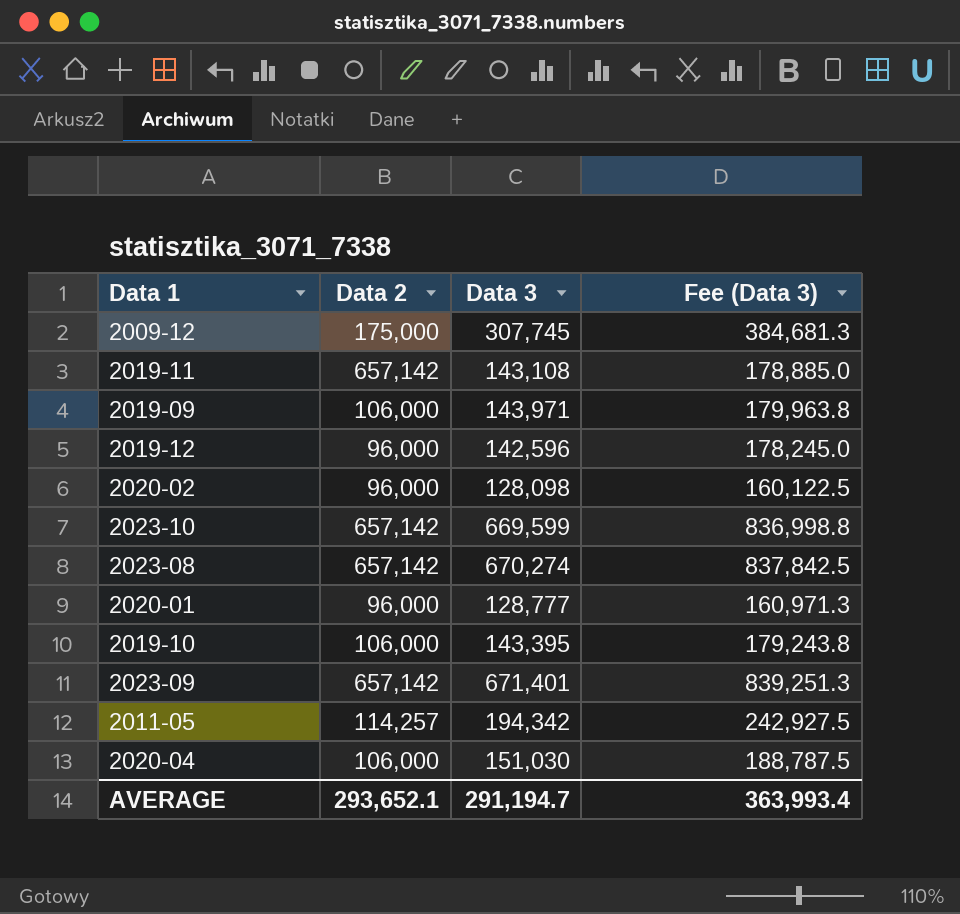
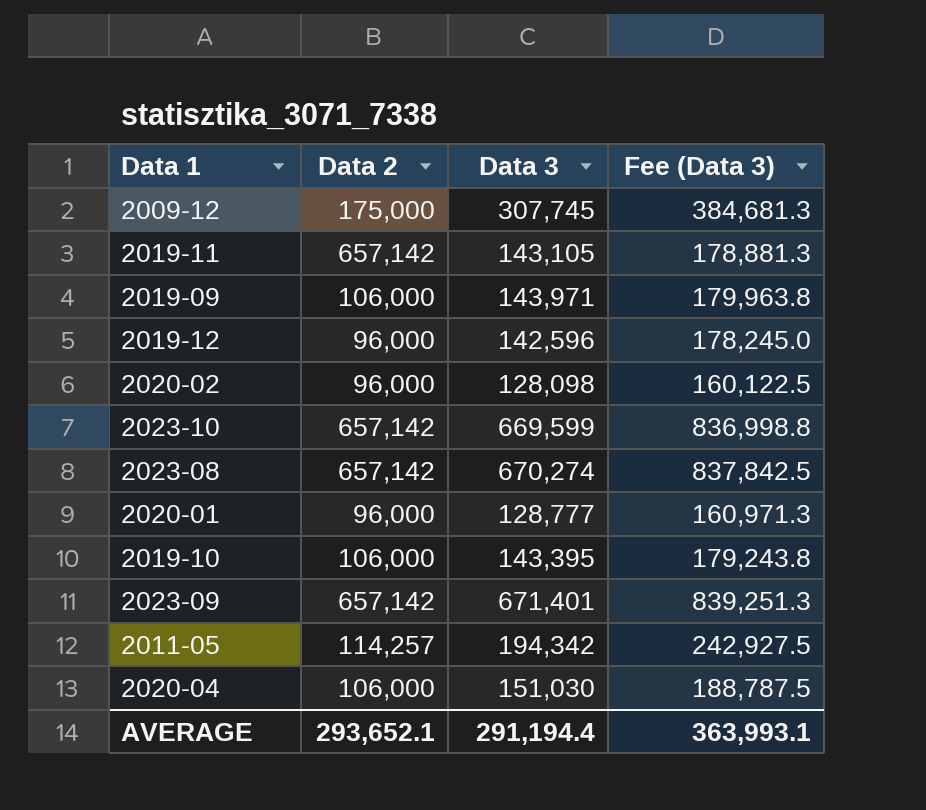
2019-11 | Data 3: 143,108 -> 143,105
2019-11 | Fee (Data 3): 178,885.0 -> 178,881.3
AVERAGE | Data 3: 291,194.7 -> 291,194.4
AVERAGE | Fee (Data 3): 363,993.4 -> 363,993.1

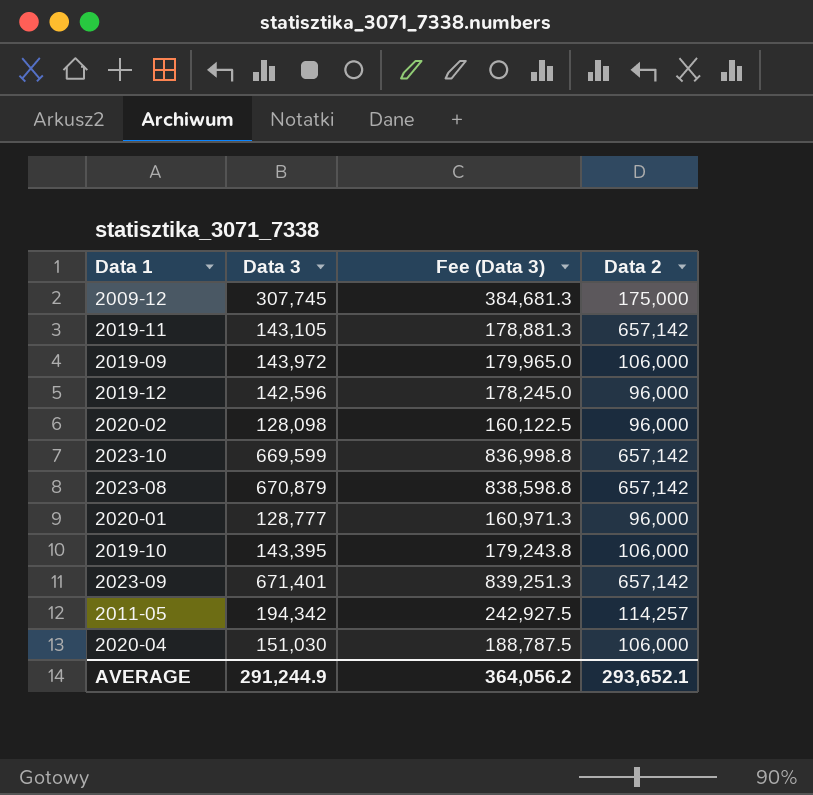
column Data 2 | position: 2 -> 4
2019-09 | Data 3: 143,971 -> 143,972
2019-09 | Fee (Data 3): 179,963.8 -> 179,965.0
2023-08 | Data 3: 670,274 -> 670,879
2023-08 | Fee (Data 3): 837,842.5 -> 838,598.8
AVERAGE | Data 3: 291,194.4 -> 291,244.9
AVERAGE | Fee (Data 3): 363,993.1 -> 364,056.2

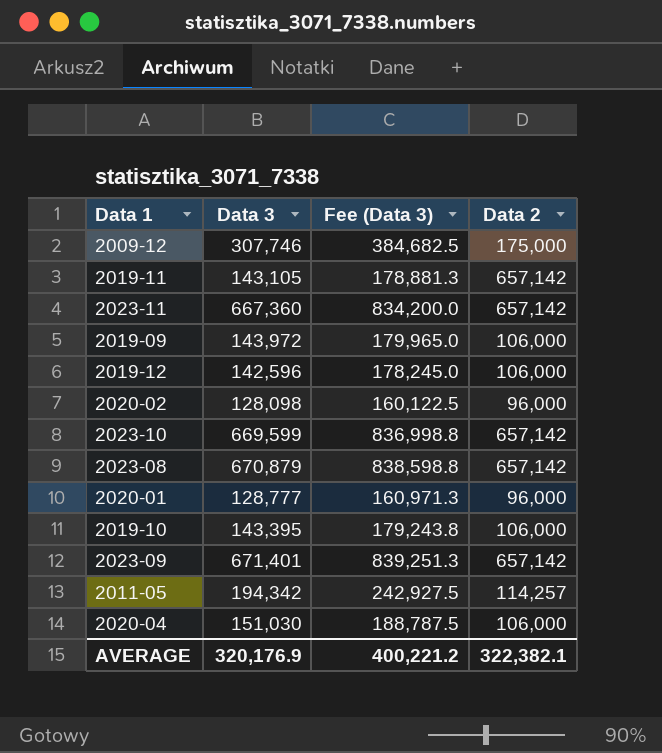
2009-12 | Data 3: 307,745 -> 307,746
2009-12 | Fee (Data 3): 384,681.3 -> 384,682.5
row 2023-11: none -> 667,360 | 834,200.0 | 657,142
2019-12 | Data 2: 96,000 -> 106,000
AVERAGE | Data 3: 291,244.9 -> 320,176.9
AVERAGE | Fee (Data 3): 364,056.2 -> 400,221.2
AVERAGE | Data 2: 293,652.1 -> 322,382.1

